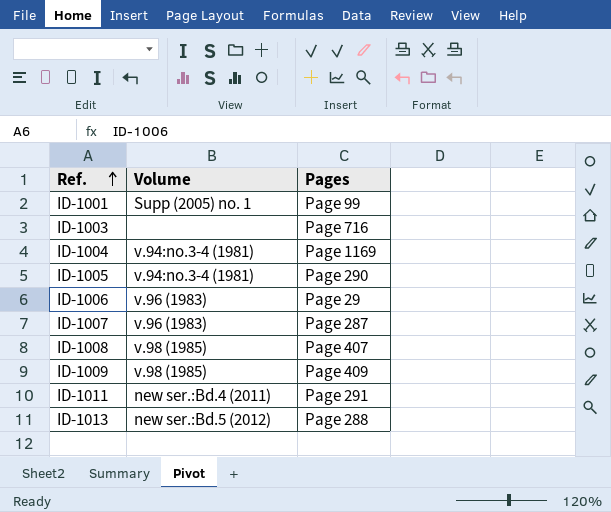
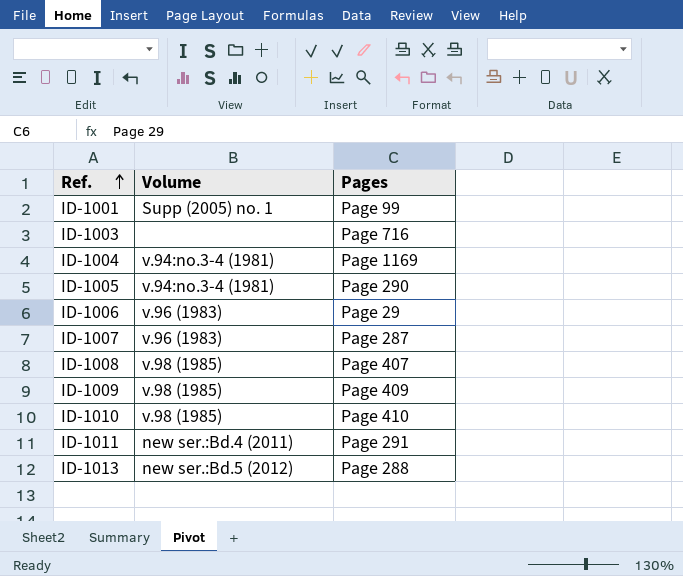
row ID-1010: none -> v.98 (1985) | Page 410

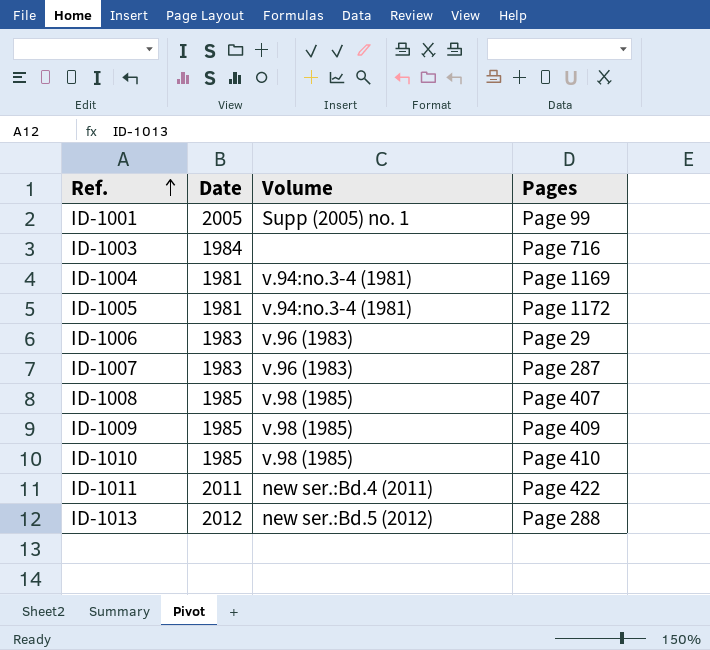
column Date | position: none -> 2
ID-1005 | Pages: Page 290 -> Page 1172
ID-1011 | Pages: Page 291 -> Page 422

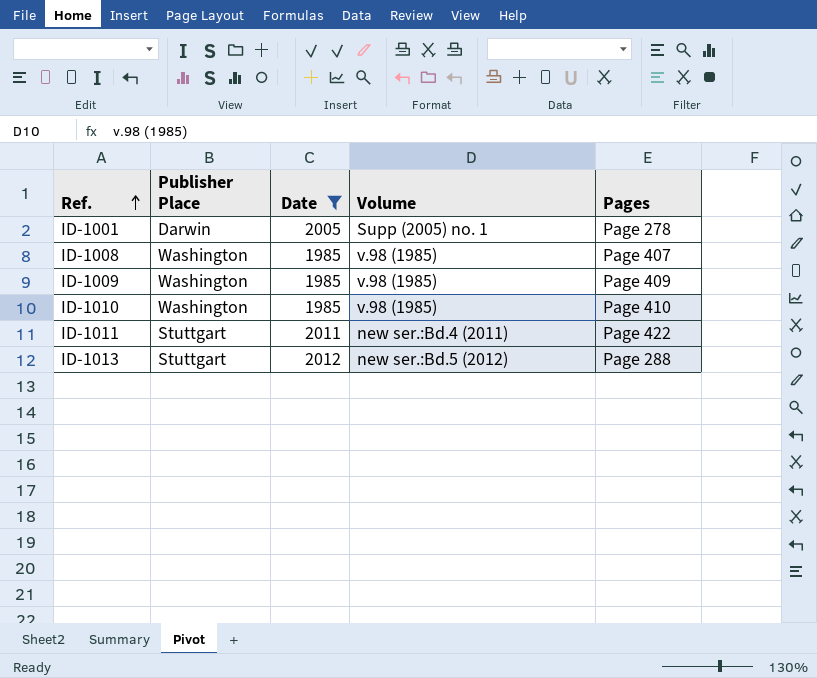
filter: none -> Date >= 1985
column Publisher Place | position: none -> 2
ID-1001 | Pages: Page 99 -> Page 278

